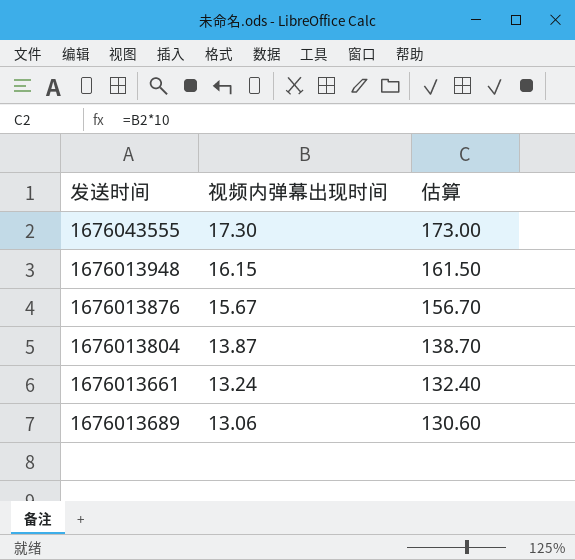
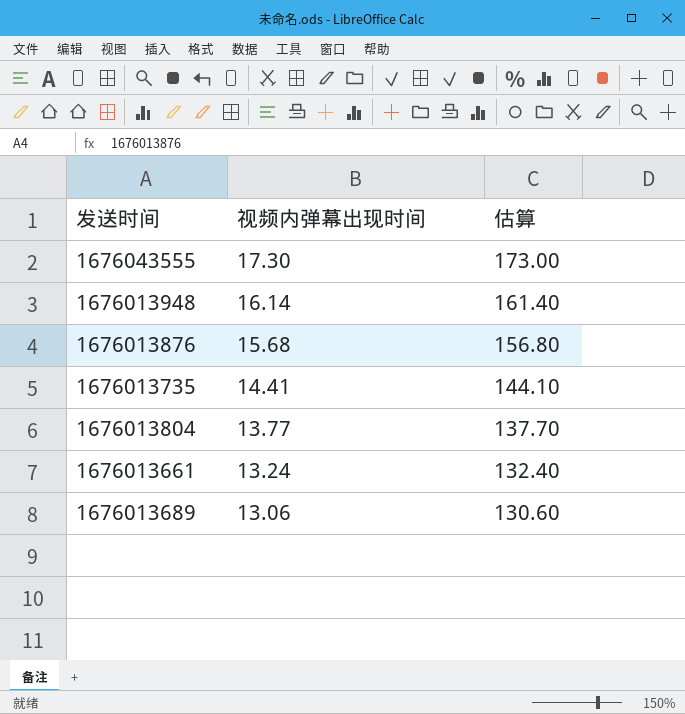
1676013948 | 视频内弹幕出现时间: 16.15 -> 16.14
1676013948 | 估算: 161.50 -> 161.40
1676013876 | 视频内弹幕出现时间: 15.67 -> 15.68
1676013876 | 估算: 156.70 -> 156.80
row 1676013735: none -> 14.41 | 144.10
1676013804 | 视频内弹幕出现时间: 13.87 -> 13.77
1676013804 | 估算: 138.70 -> 137.70

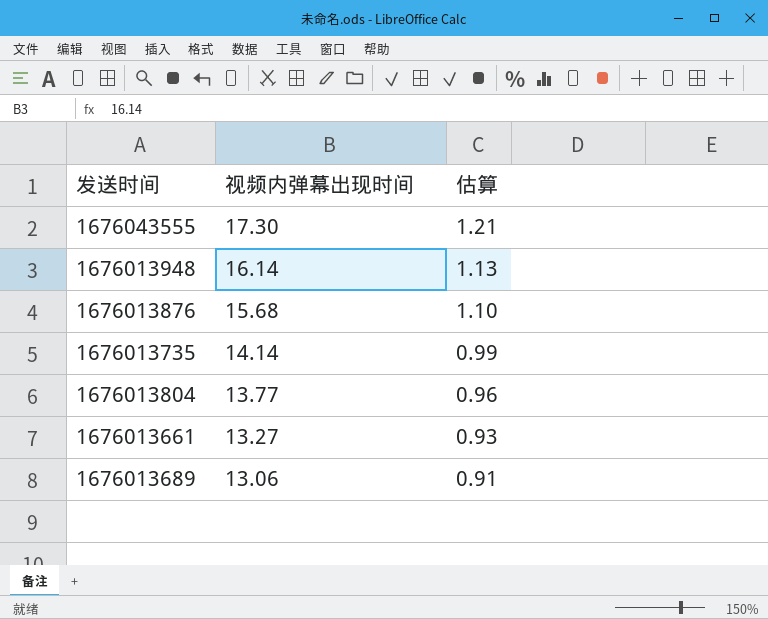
column 估算 | formula: [视频内弹幕出现时间] * 10 -> [视频内弹幕出现时间] * 0.07
1676013735 | 视频内弹幕出现时间: 14.41 -> 14.14
1676013661 | 视频内弹幕出现时间: 13.24 -> 13.27

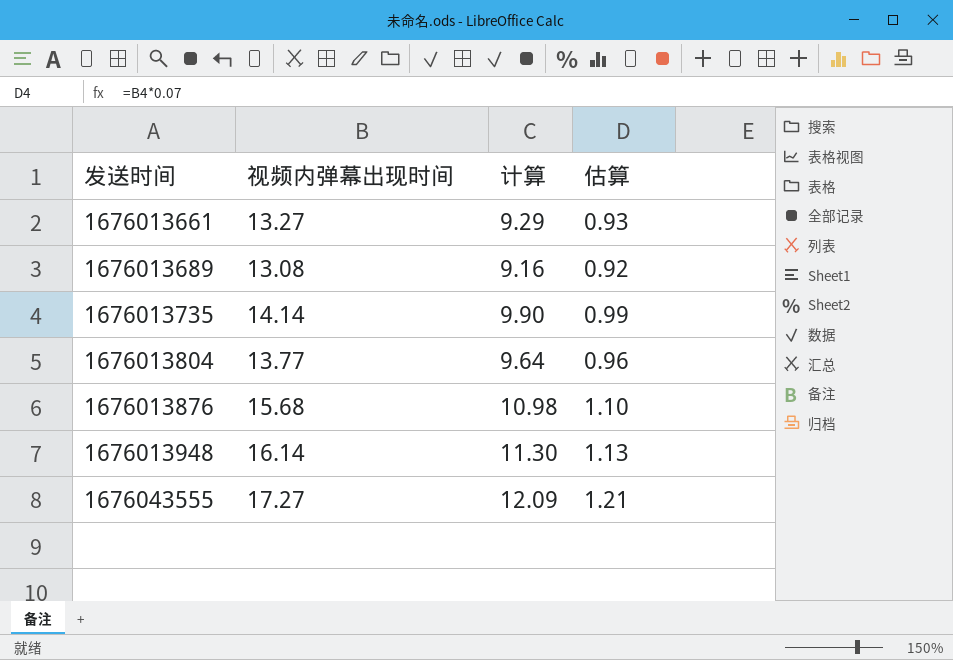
row order: 视频内弹幕出现时间 descending -> 发送时间 ascending
column 计算 | formula: none -> [视频内弹幕出现时间] * 0.7
1676013689 | 视频内弹幕出现时间: 13.06 -> 13.08
1676013689 | 估算: 0.91 -> 0.92
1676043555 | 视频内弹幕出现时间: 17.30 -> 17.27

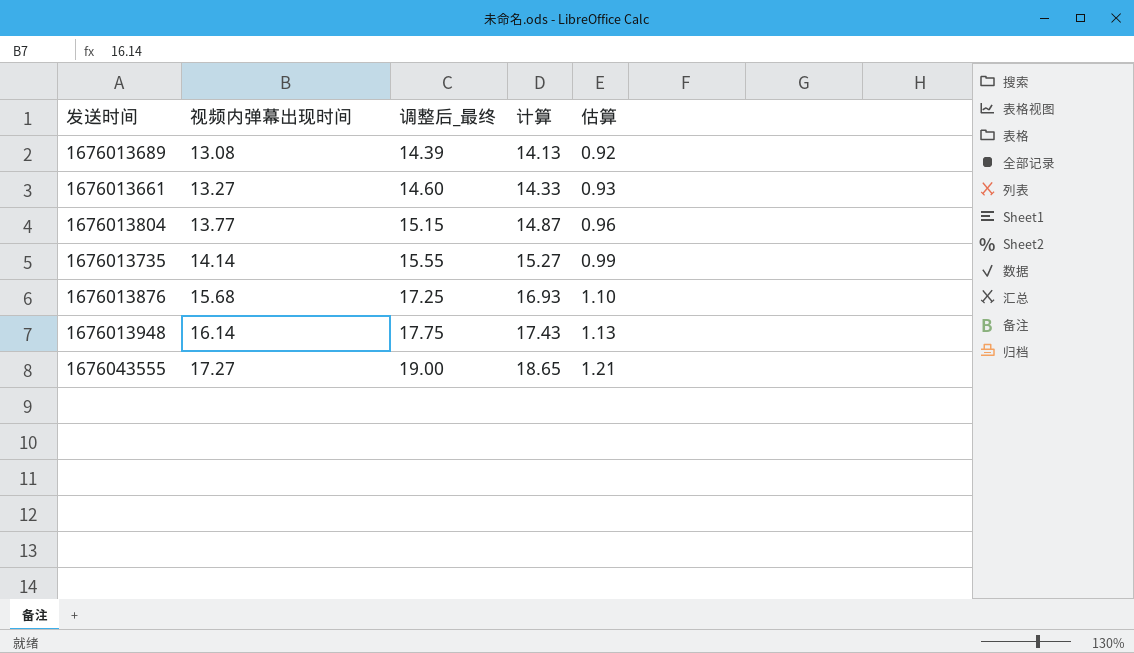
row order: 发送时间 ascending -> 视频内弹幕出现时间 ascending
column 调整后_最终 | formula: none -> [视频内弹幕出现时间] * 1.1
column 计算 | formula: [视频内弹幕出现时间] * 0.7 -> [视频内弹幕出现时间] * 1.08

